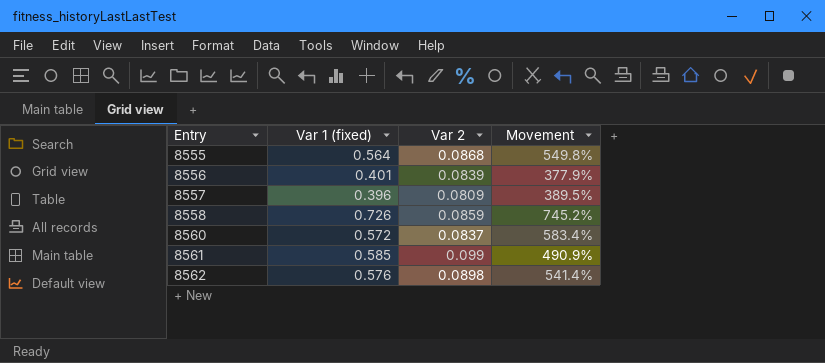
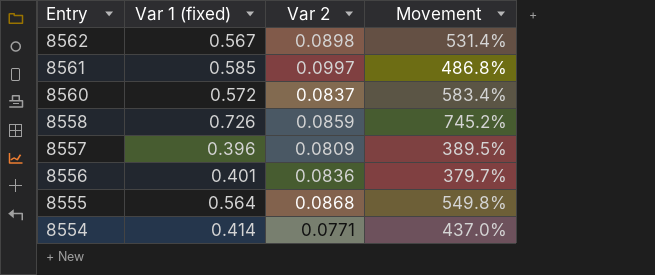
row order: Entry ascending -> Entry descending
8562 | Var 1 (fixed): 0.576 -> 0.567
8562 | Movement: 541.4% -> 531.4%
8561 | Var 2: 0.099 -> 0.0997
8561 | Movement: 490.9% -> 486.8%
8556 | Var 2: 0.0839 -> 0.0836
8556 | Movement: 377.9% -> 379.7%
row 8554: none -> 0.414 | 0.0771 | 437.0%

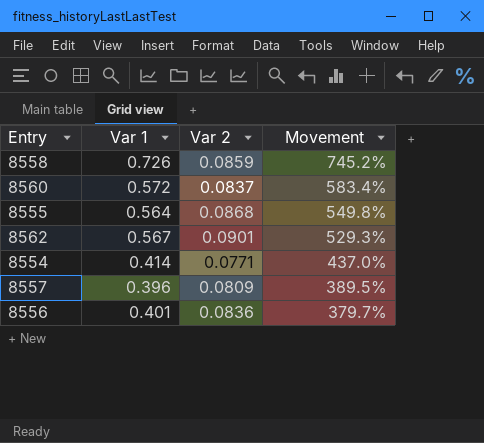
row order: Entry descending -> Movement descending
column name: Var 1 (fixed) -> Var 1
row 8561: 0.585 | 0.0997 | 486.8% -> none
8562 | Var 2: 0.0898 -> 0.0901
8562 | Movement: 531.4% -> 529.3%

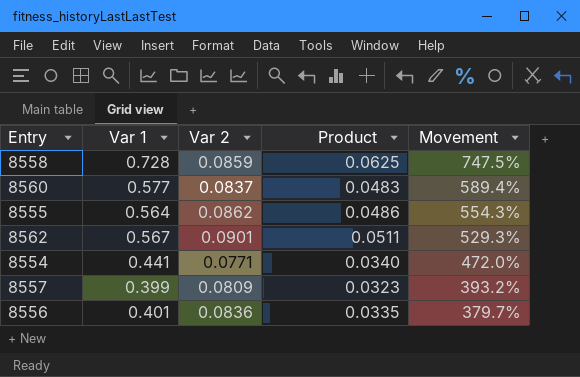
column Product | formula: none -> [Var 1] * [Var 2]
8558 | Var 1: 0.726 -> 0.728
8558 | Movement: 745.2% -> 747.5%
8560 | Var 1: 0.572 -> 0.577
8560 | Movement: 583.4% -> 589.4%
8555 | Var 2: 0.0868 -> 0.0862
8555 | Movement: 549.8% -> 554.3%
8554 | Var 1: 0.414 -> 0.441
8554 | Movement: 437.0% -> 472.0%
8557 | Var 1: 0.396 -> 0.399
8557 | Movement: 389.5% -> 393.2%

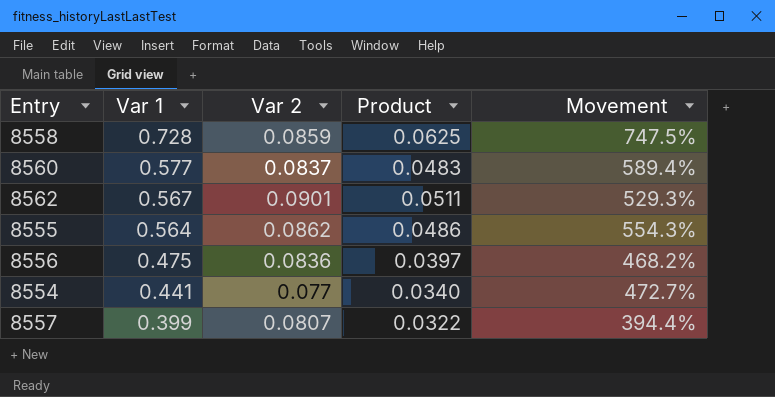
row order: Movement descending -> Var 1 descending
8556 | Var 1: 0.401 -> 0.475
8556 | Product: 0.0335 -> 0.0397
8556 | Movement: 379.7% -> 468.2%
8554 | Var 2: 0.0771 -> 0.077
8554 | Movement: 472.0% -> 472.7%
8557 | Var 2: 0.0809 -> 0.0807
8557 | Product: 0.0323 -> 0.0322
8557 | Movement: 393.2% -> 394.4%

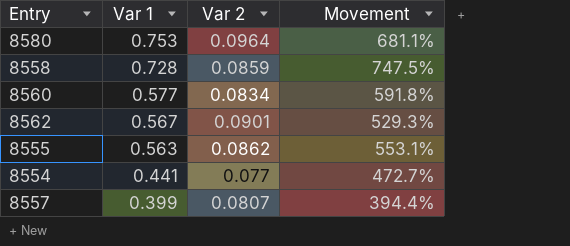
column Product | formula: [Var 1] * [Var 2] -> none
row 8556: 0.475 | 0.0836 | 0.0397 | 468.2% -> none
row 8580: none -> 0.753 | 0.0964 | 681.1%
8560 | Var 2: 0.0837 -> 0.0834
8560 | Movement: 589.4% -> 591.8%
8555 | Var 1: 0.564 -> 0.563
8555 | Movement: 554.3% -> 553.1%

